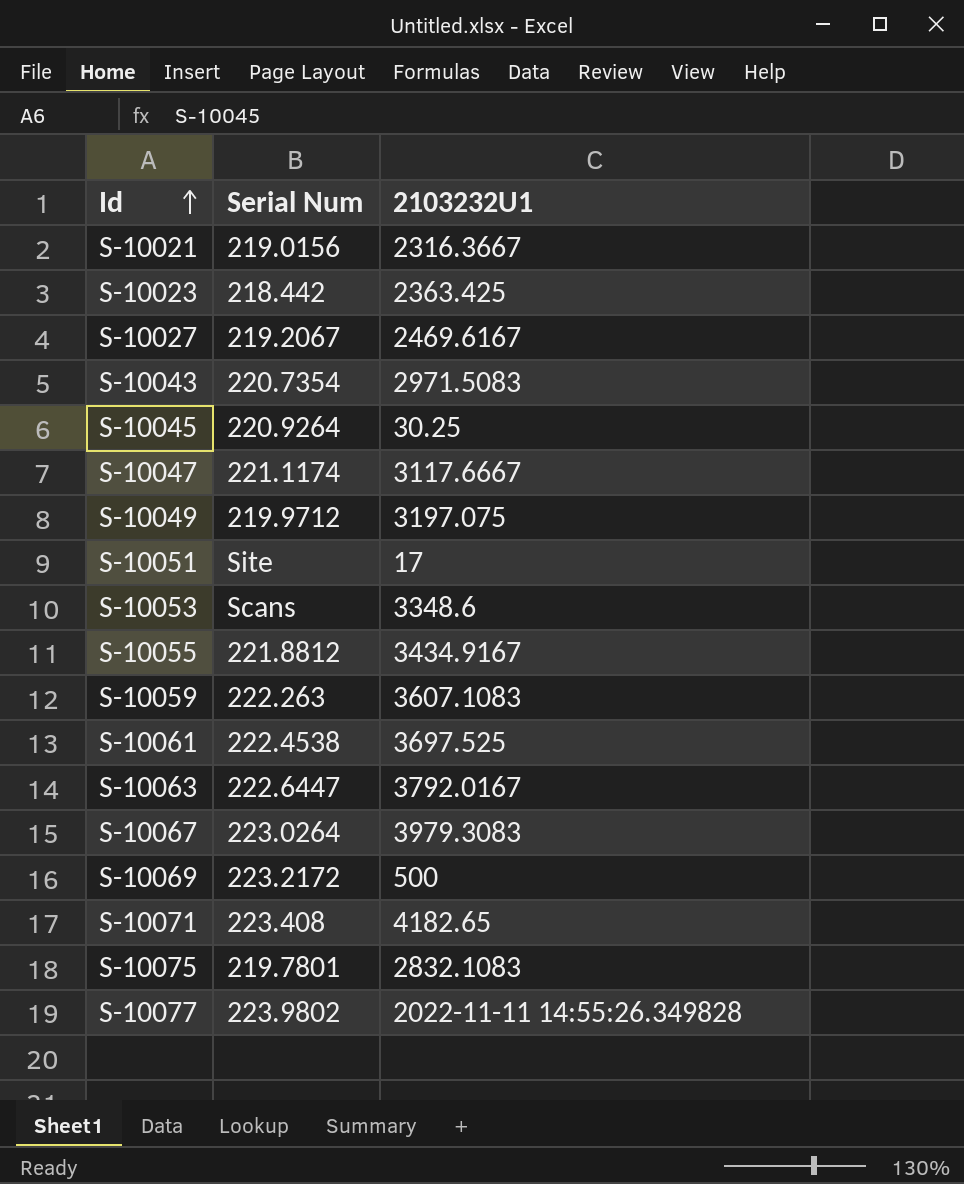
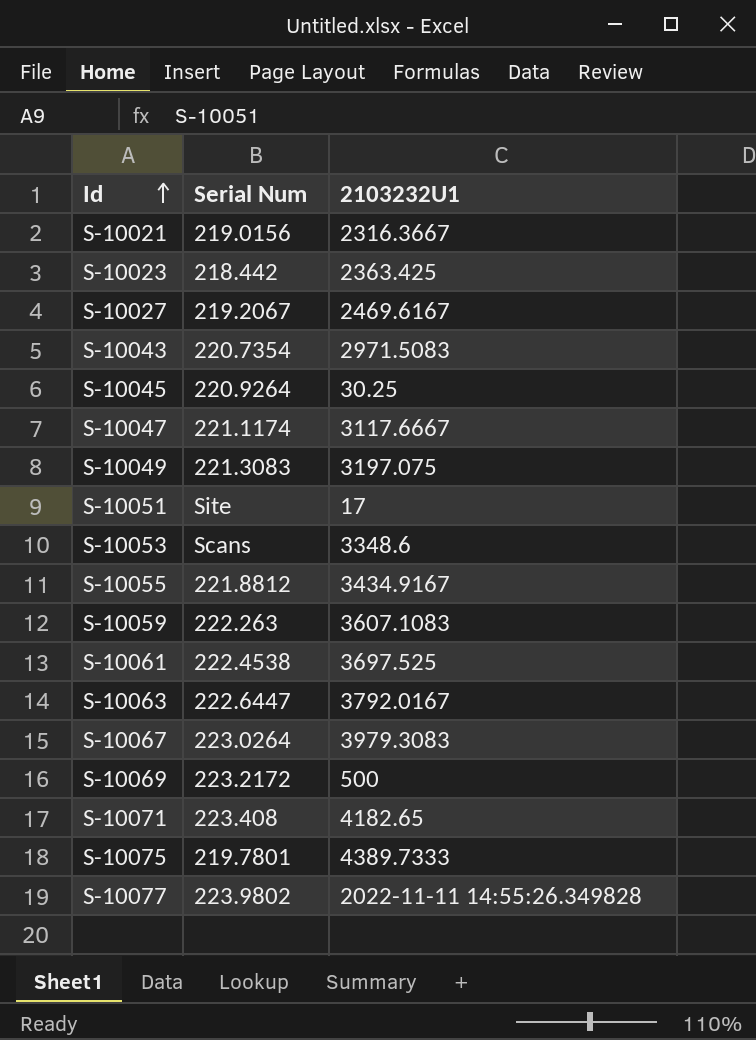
S-10049 | Serial Num: 219.9712 -> 221.3083
S-10075 | 2103232U1: 2832.1083 -> 4389.7333

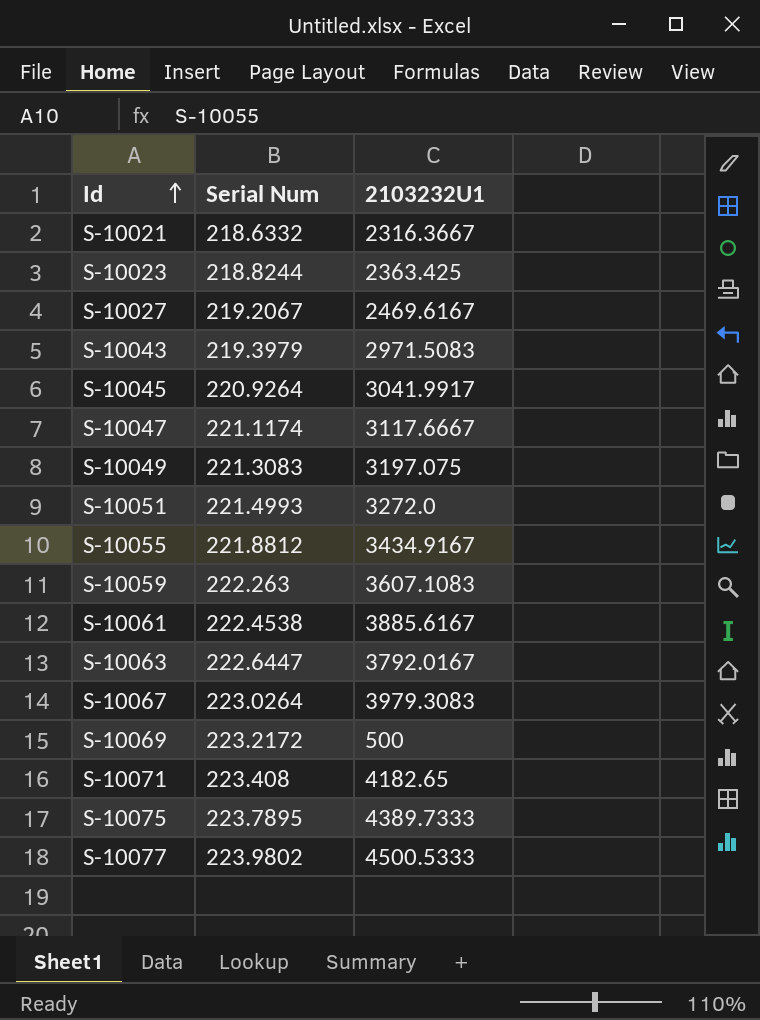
row S-10053: Scans | 3348.6 -> none
S-10021 | Serial Num: 219.0156 -> 218.6332
S-10023 | Serial Num: 218.442 -> 218.8244
S-10043 | Serial Num: 220.7354 -> 219.3979
S-10045 | 2103232U1: 30.25 -> 3041.9917
S-10051 | Serial Num: Site -> 221.4993
S-10051 | 2103232U1: 17 -> 3272.0
S-10061 | 2103232U1: 3697.525 -> 3885.6167
S-10075 | Serial Num: 219.7801 -> 223.7895
S-10077 | 2103232U1: 2022-11-11 14:55:26.349828 -> 4500.5333

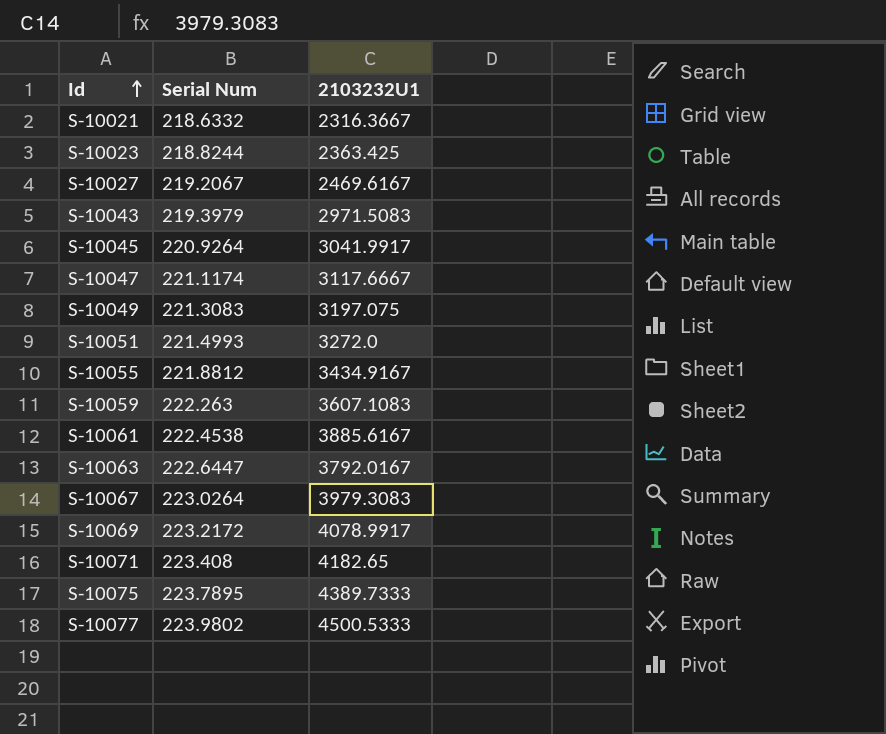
S-10069 | 2103232U1: 500 -> 4078.9917

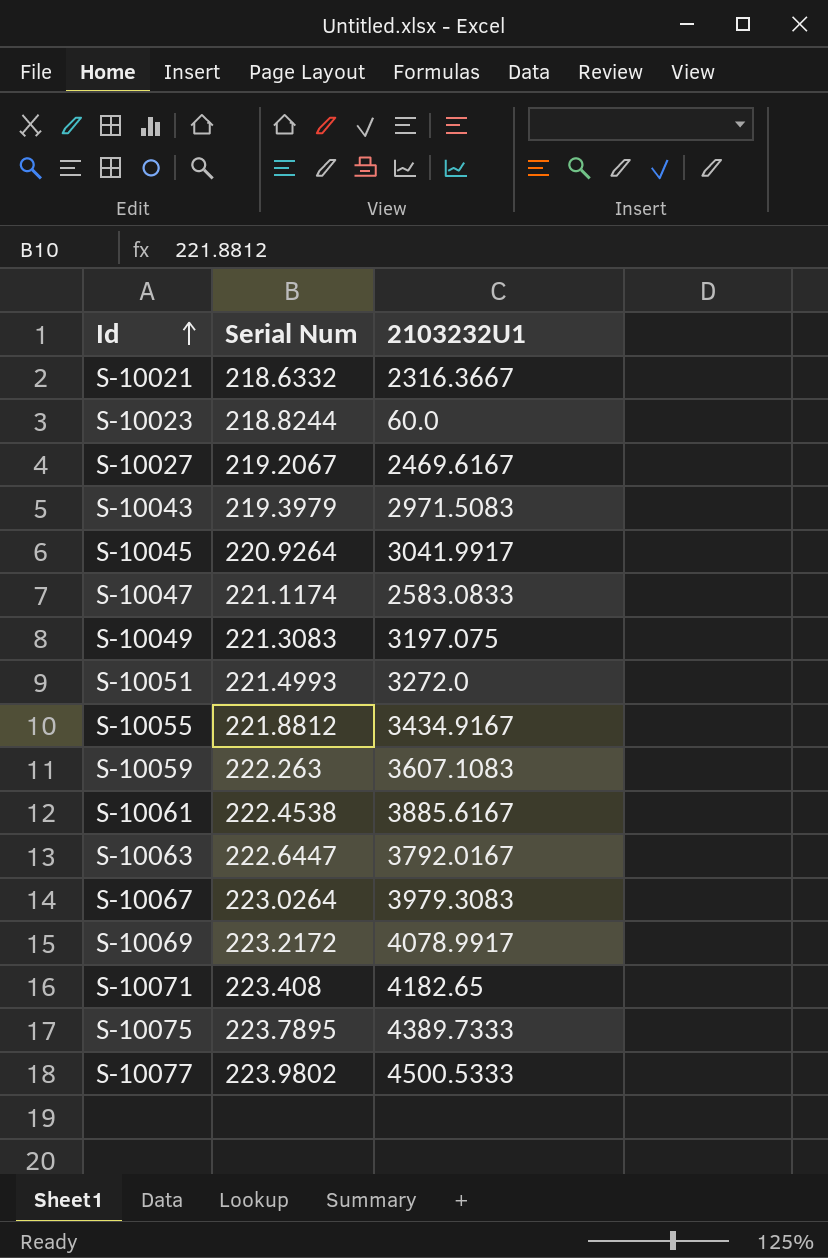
S-10023 | 2103232U1: 2363.425 -> 60.0
S-10047 | 2103232U1: 3117.6667 -> 2583.0833

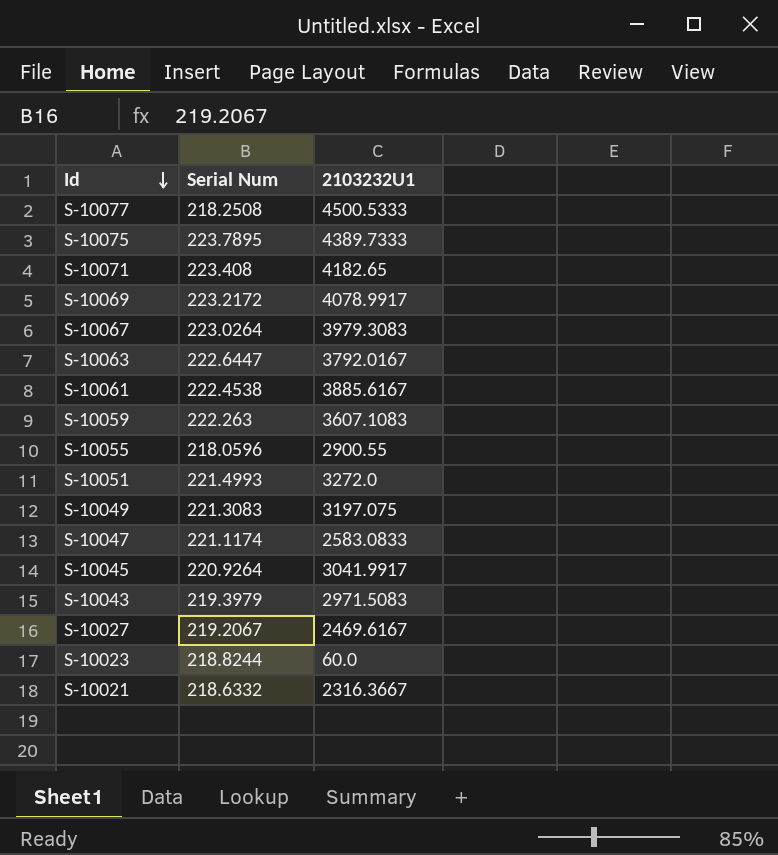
row order: Id ascending -> Id descending
S-10077 | Serial Num: 223.9802 -> 218.2508
S-10055 | Serial Num: 221.8812 -> 218.0596
S-10055 | 2103232U1: 3434.9167 -> 2900.55

